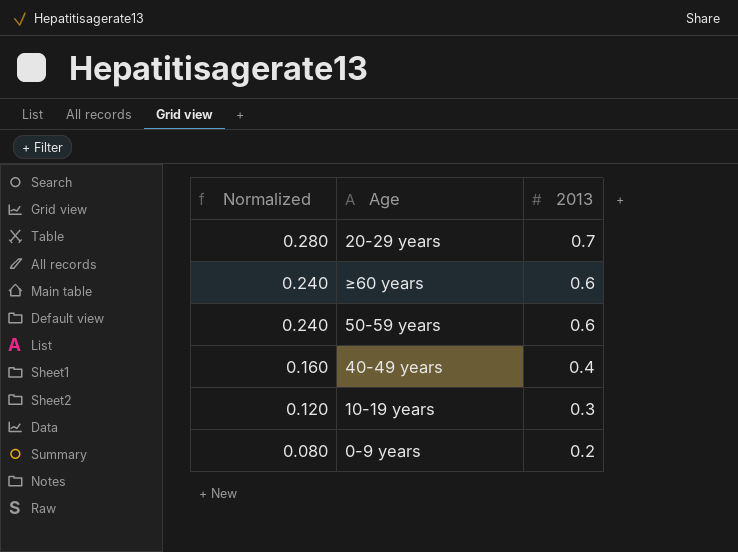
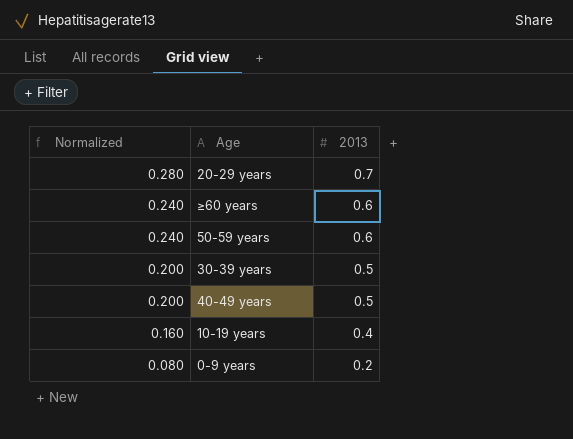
row 30-39 years: none -> 0.200 | 0.5
40-49 years | Normalized: 0.160 -> 0.200
40-49 years | 2013: 0.4 -> 0.5
10-19 years | Normalized: 0.120 -> 0.160
10-19 years | 2013: 0.3 -> 0.4

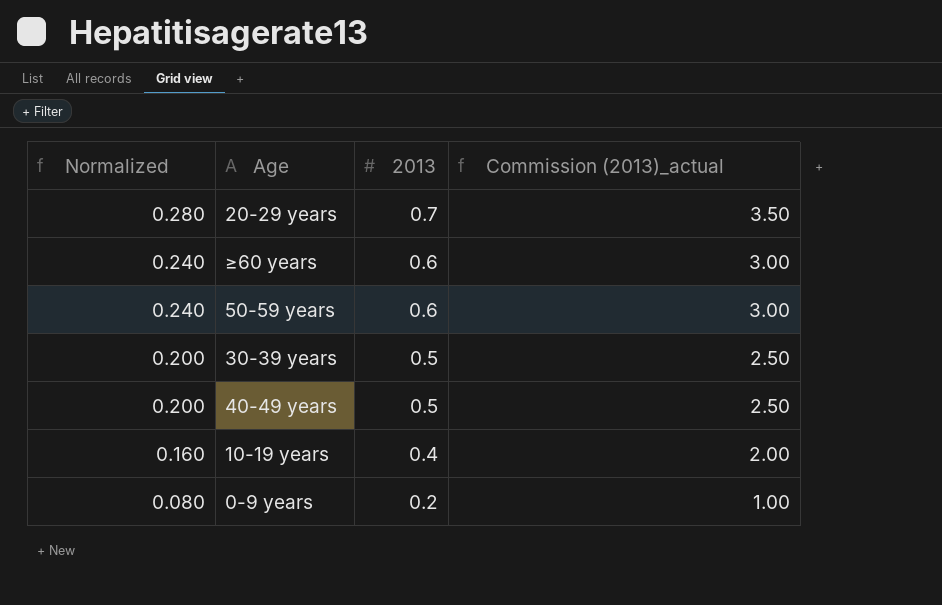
column Commission (2013)_actual | formula: none -> [2013] * 5

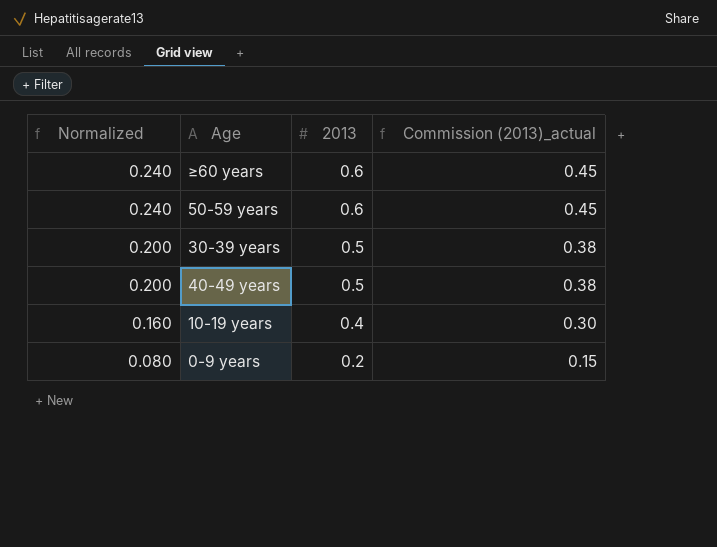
column Commission (2013)_actual | formula: [2013] * 5 -> [2013] * 0.75
row 20-29 years: 0.280 | 0.7 | 3.50 -> none

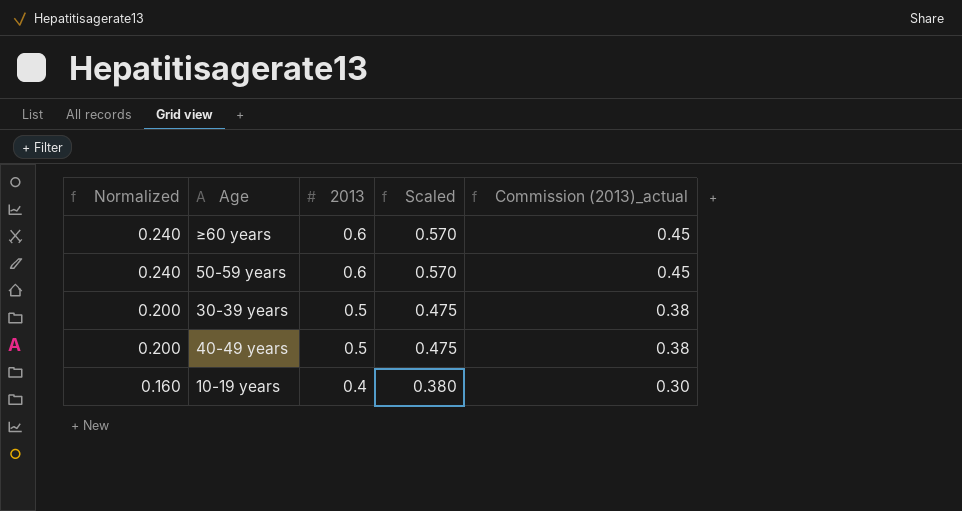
column Scaled | formula: none -> [2013] * 0.95
row 0-9 years: 0.080 | 0.2 | 0.15 -> none

